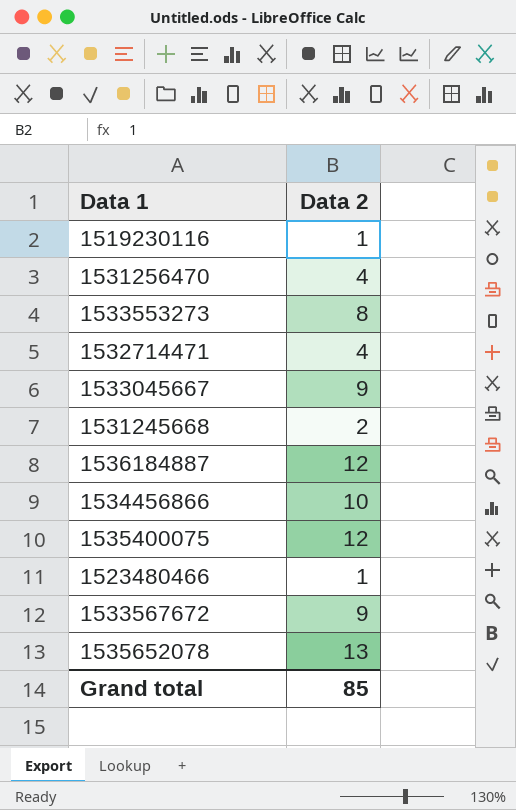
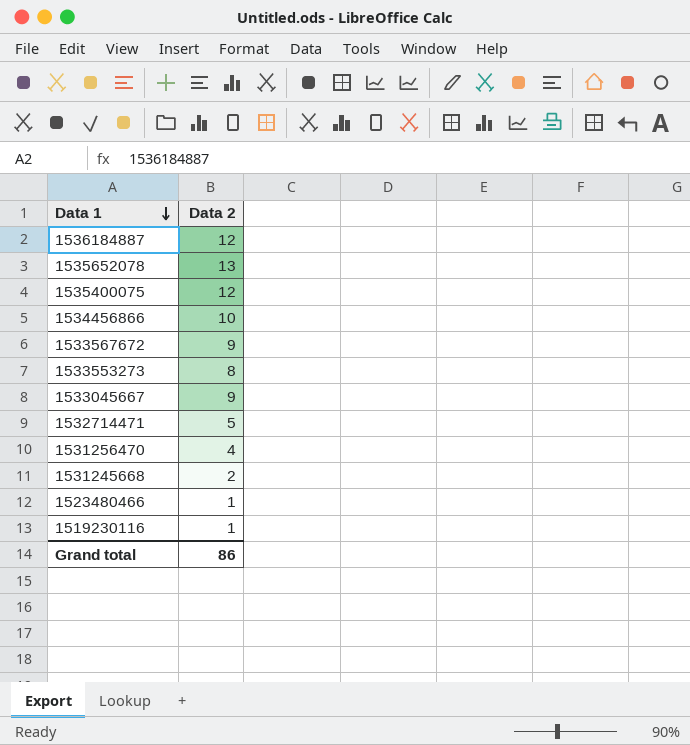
row order: none -> Data 1 descending
1532714471 | Data 2: 4 -> 5
Grand total | Data 2: 85 -> 86

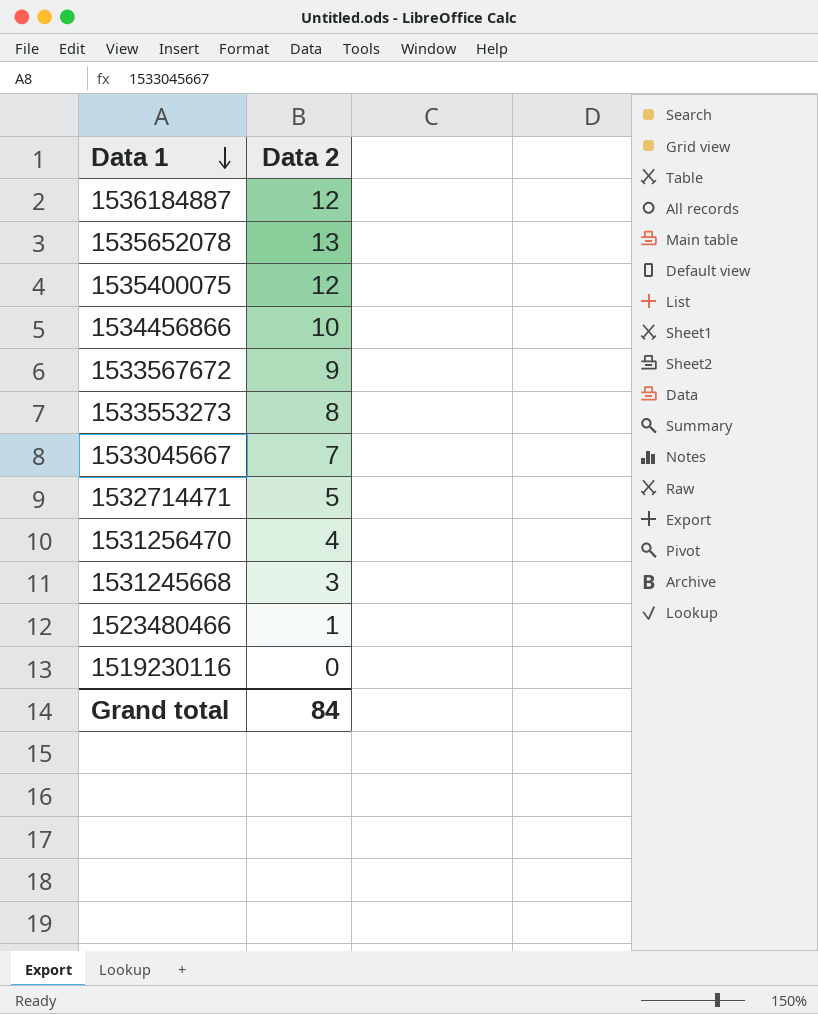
1533045667 | Data 2: 9 -> 7
1531245668 | Data 2: 2 -> 3
1519230116 | Data 2: 1 -> 0
Grand total | Data 2: 86 -> 84

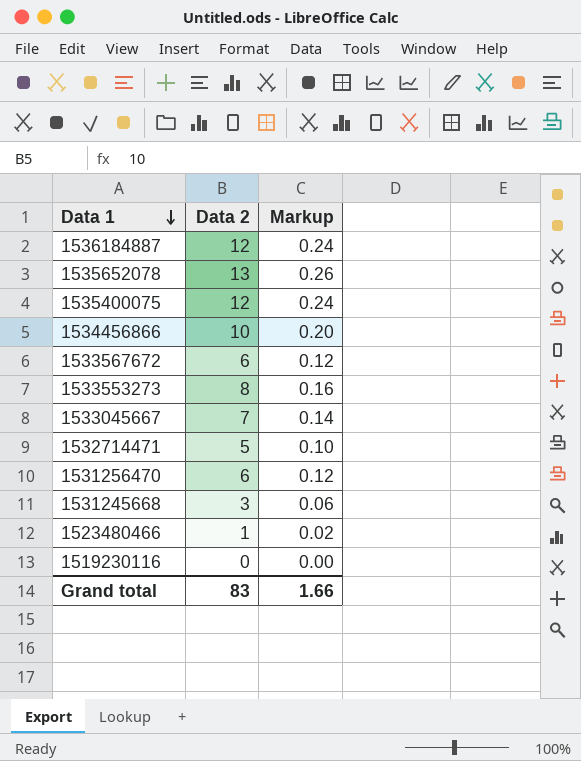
column Markup | formula: none -> [Data 2] * 0.02
1533567672 | Data 2: 9 -> 6
1531256470 | Data 2: 4 -> 6
Grand total | Data 2: 84 -> 83

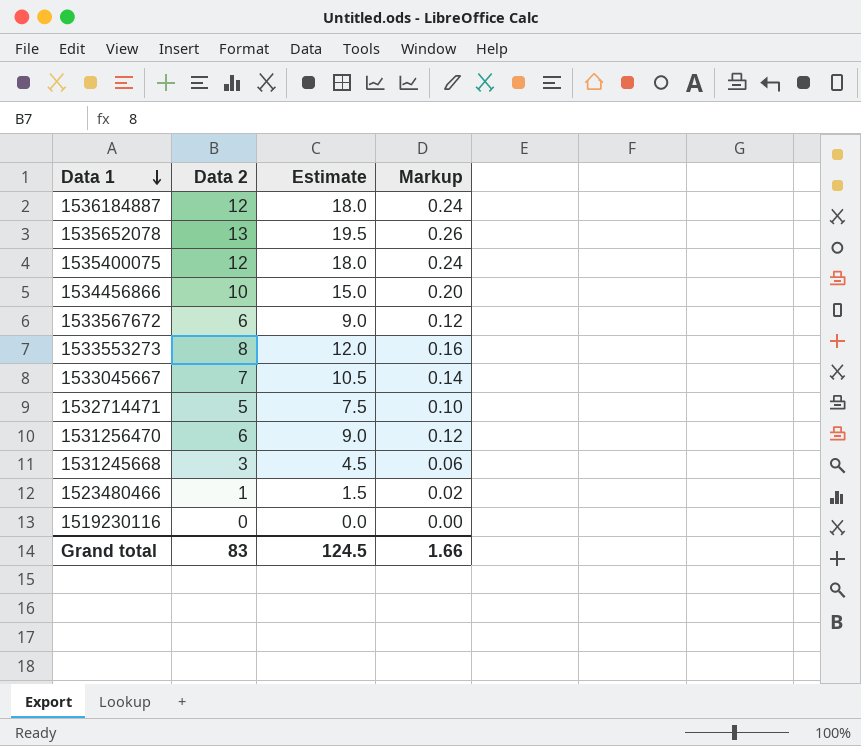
column Estimate | formula: none -> [Data 2] * 1.5

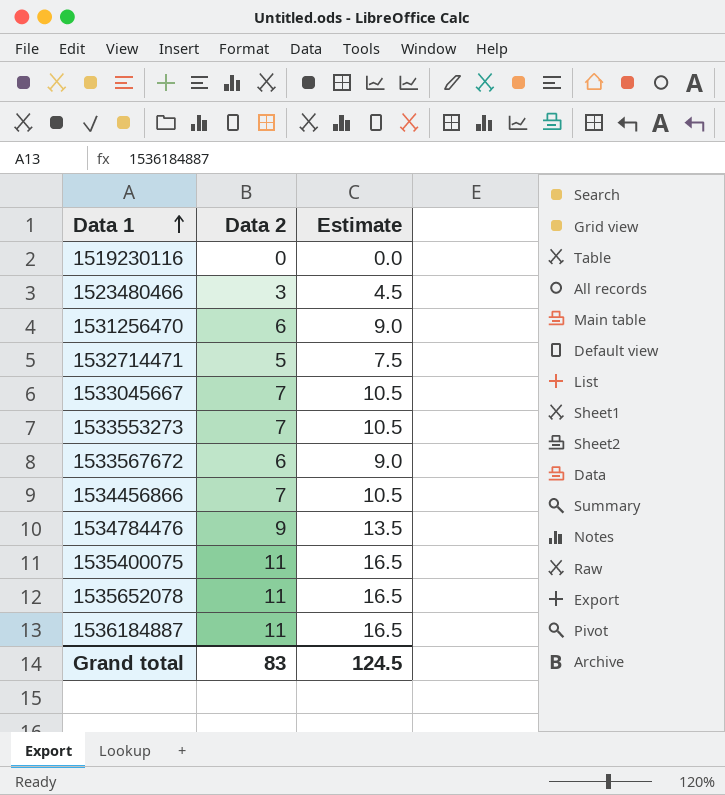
row order: Data 1 descending -> Data 1 ascending
column Markup | formula: [Data 2] * 0.02 -> none
row 1531245668: 3 | 4.5 | 0.06 -> none
1523480466 | Data 2: 1 -> 3
1523480466 | Estimate: 1.5 -> 4.5
1533553273 | Data 2: 8 -> 7
1533553273 | Estimate: 12.0 -> 10.5
1534456866 | Data 2: 10 -> 7
1534456866 | Estimate: 15.0 -> 10.5
row 1534784476: none -> 9 | 13.5
1535400075 | Data 2: 12 -> 11
1535400075 | Estimate: 18.0 -> 16.5
1535652078 | Data 2: 13 -> 11
1535652078 | Estimate: 19.5 -> 16.5
1536184887 | Data 2: 12 -> 11
1536184887 | Estimate: 18.0 -> 16.5

